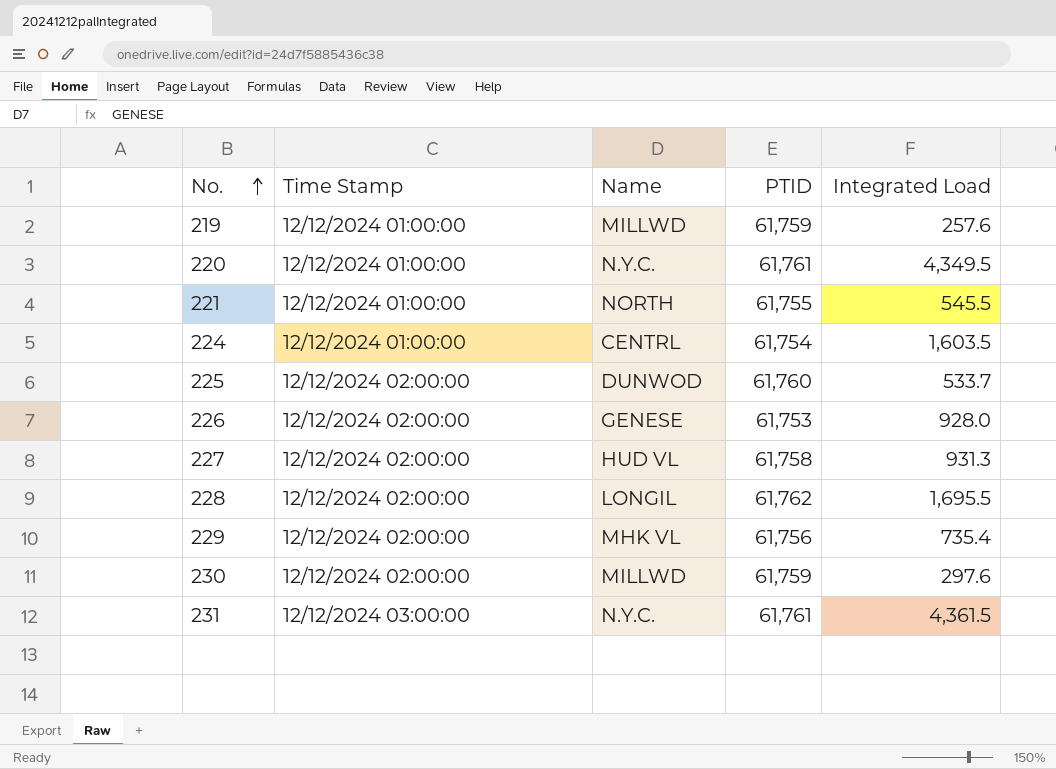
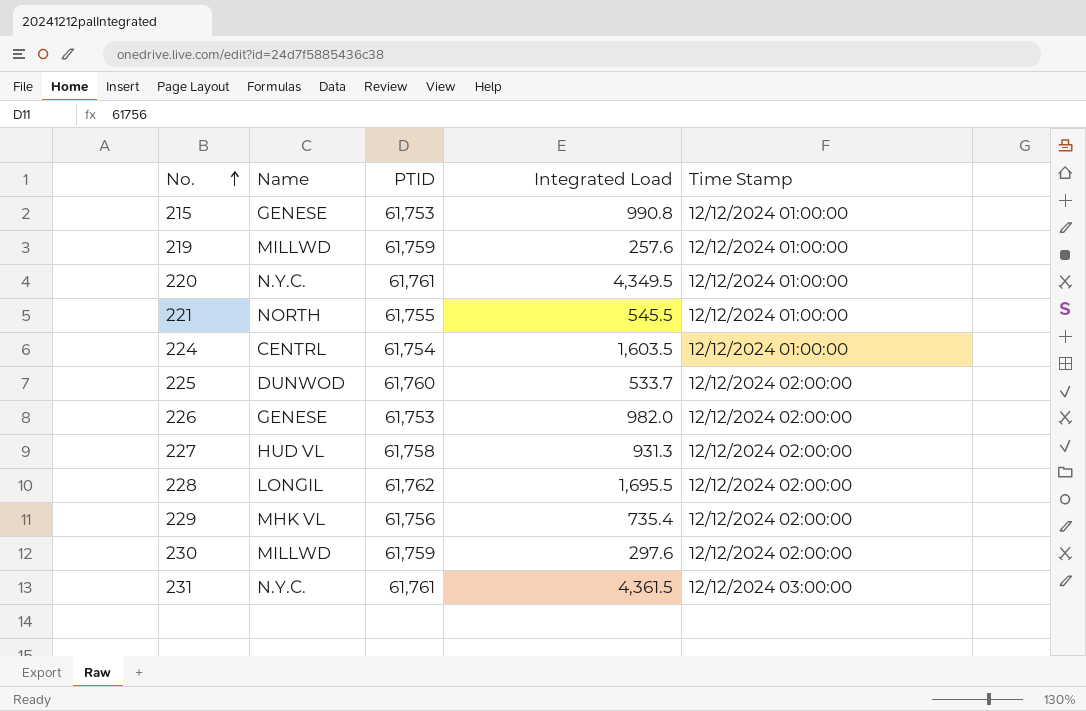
column Time Stamp | position: 2 -> 5
row 215: none -> GENESE | 61,753 | 990.8 | 12/12/2024 01:00:00
226 | Integrated Load: 928.0 -> 982.0

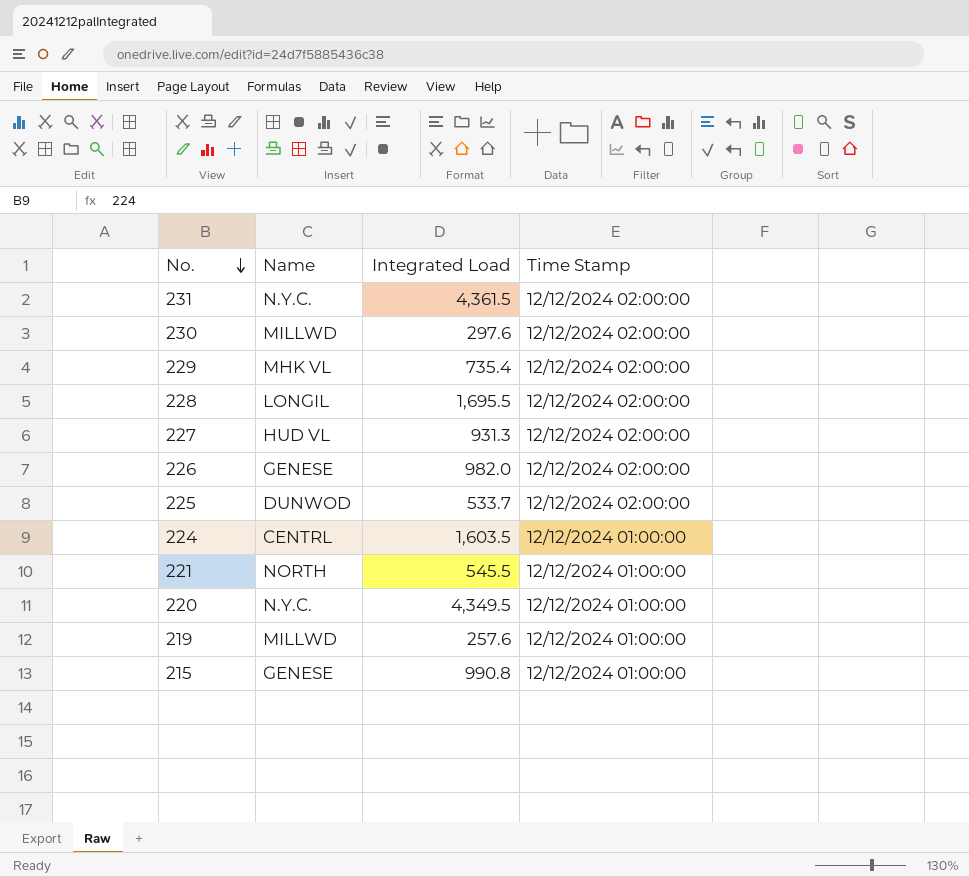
row order: No. ascending -> No. descending
column PTID | position: 3 -> none
231 | Time Stamp: 12/12/2024 03:00:00 -> 12/12/2024 02:00:00

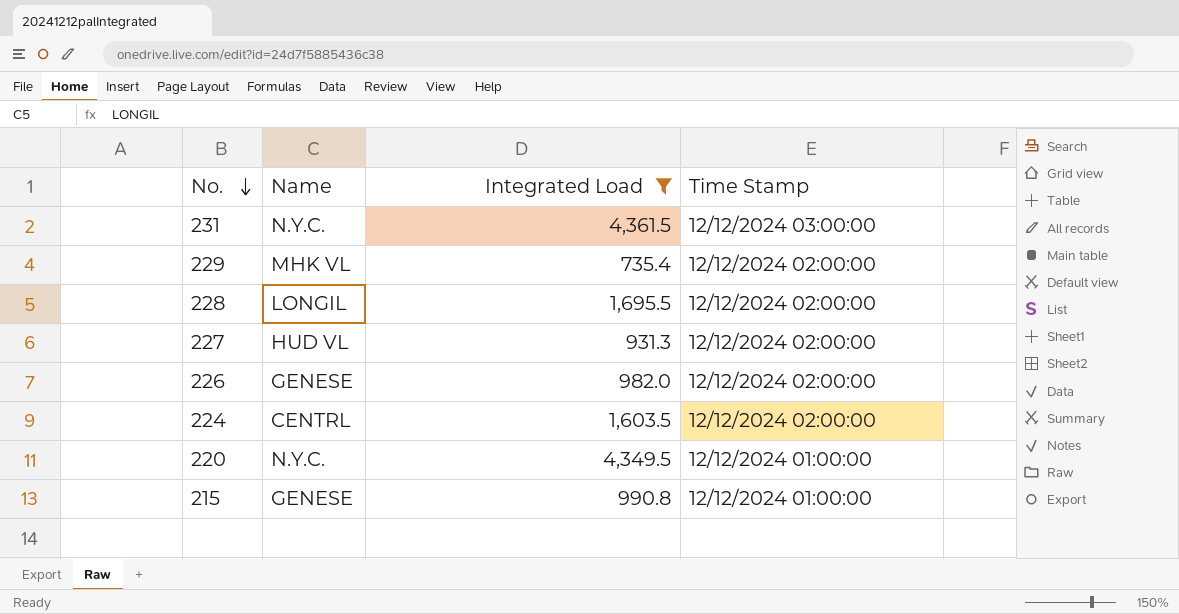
filter: none -> Integrated Load >= 735.4
231 | Time Stamp: 12/12/2024 02:00:00 -> 12/12/2024 03:00:00
224 | Time Stamp: 12/12/2024 01:00:00 -> 12/12/2024 02:00:00

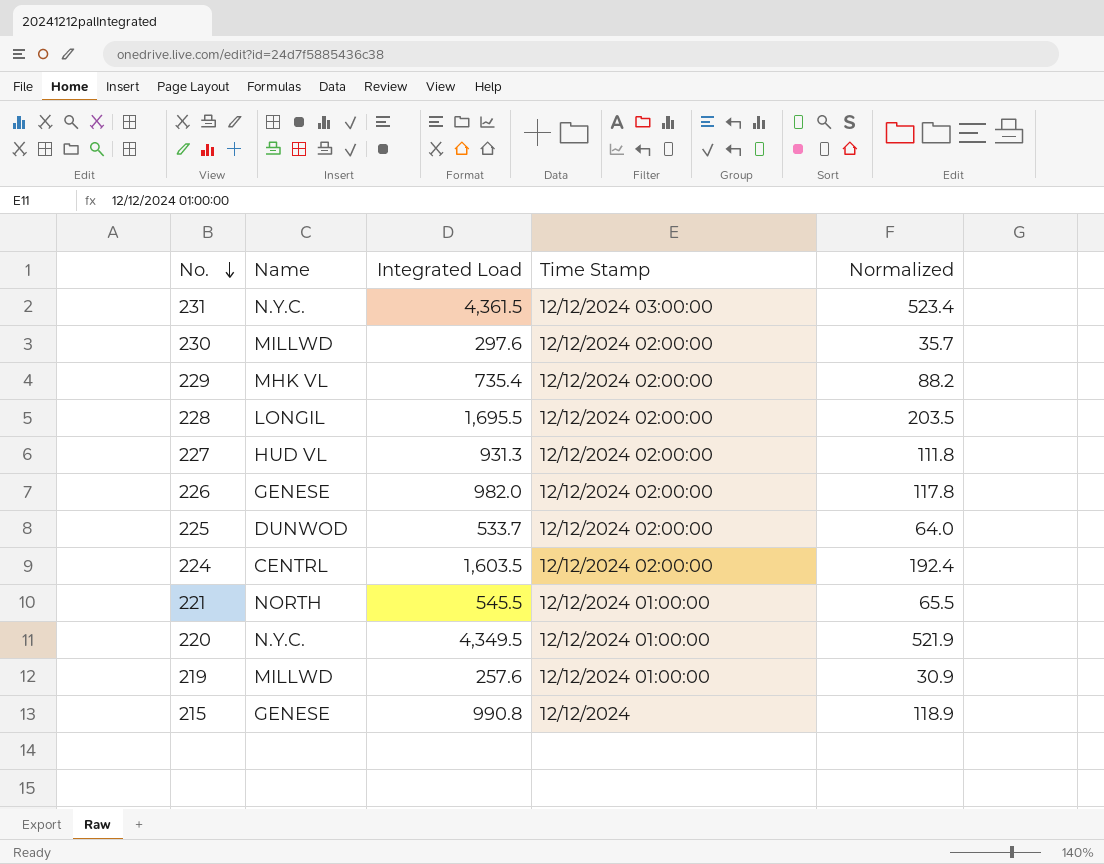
filter: Integrated Load >= 735.4 -> none
column Normalized | formula: none -> [Integrated Load] * 0.12
215 | Time Stamp: 12/12/2024 01:00:00 -> 12/12/2024

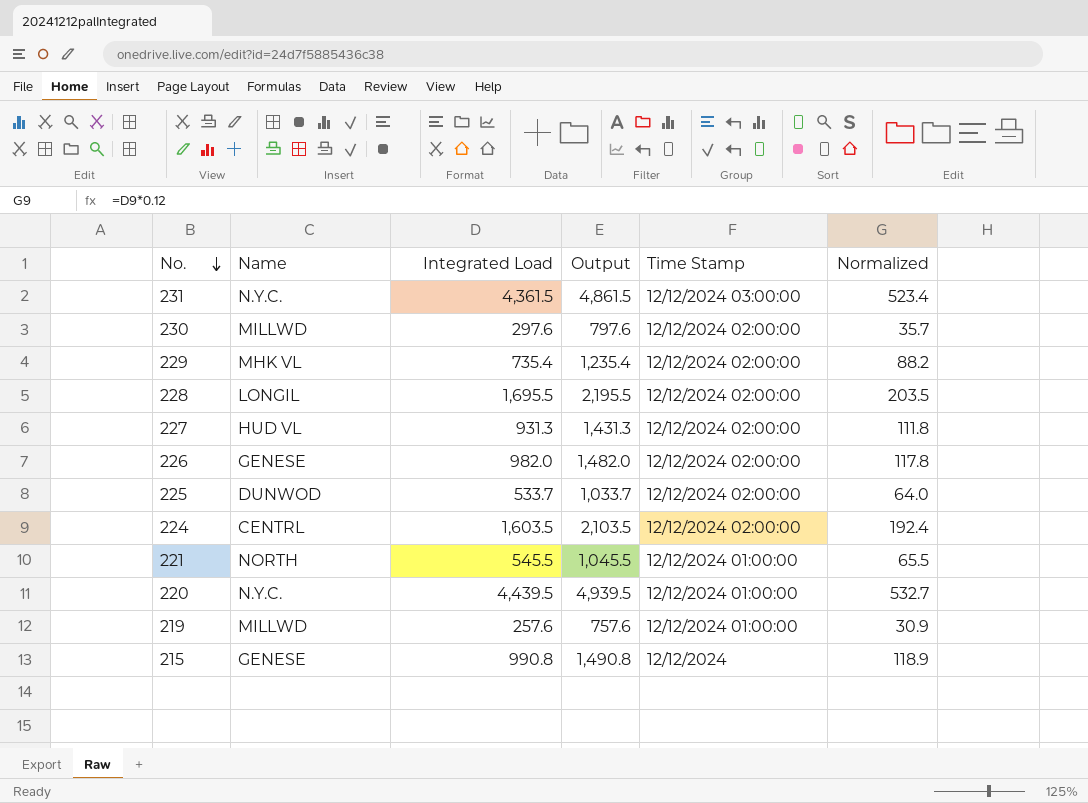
column Output | formula: none -> [Integrated Load] + 500
220 | Integrated Load: 4,349.5 -> 4,439.5
220 | Normalized: 521.9 -> 532.7

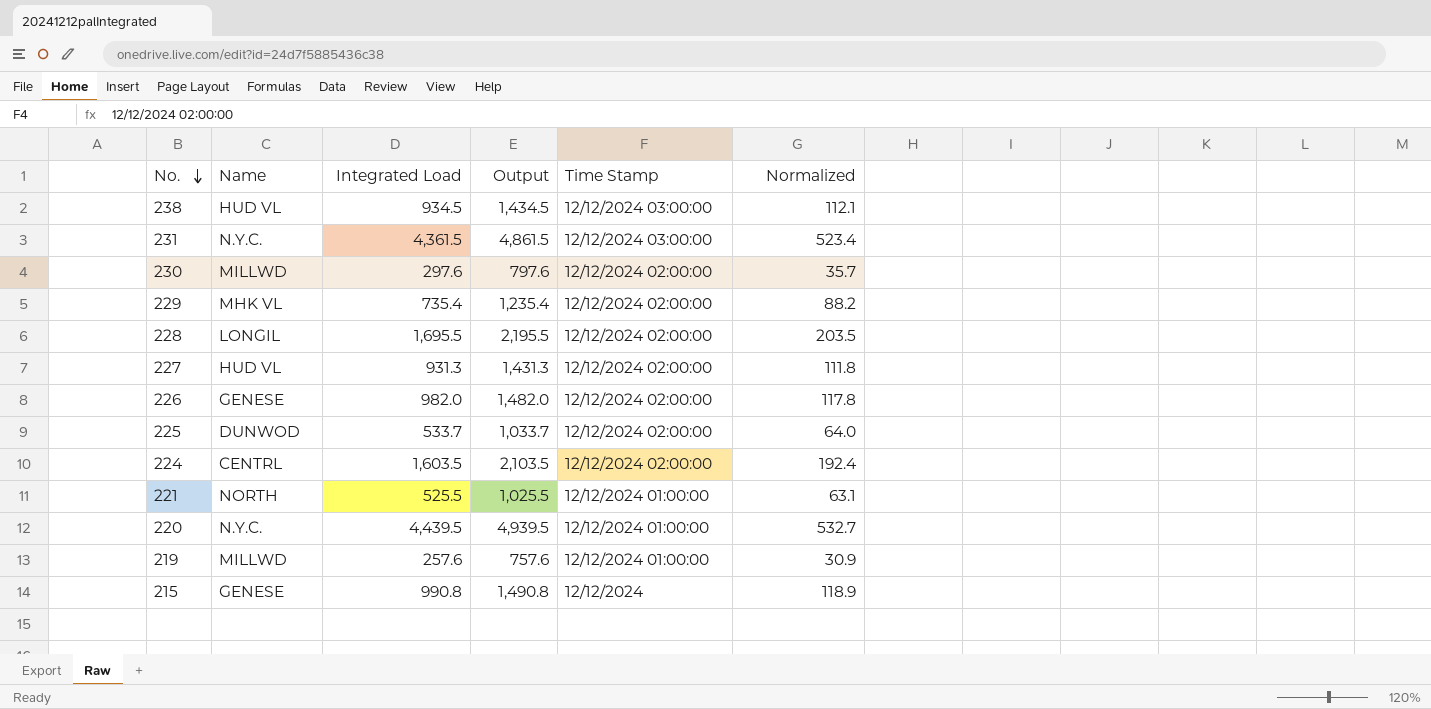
row 238: none -> HUD VL | 934.5 | 1,434.5 | 12/12/2024 03:00:00 | 112.1
221 | Integrated Load: 545.5 -> 525.5
221 | Output: 1,045.5 -> 1,025.5
221 | Normalized: 65.5 -> 63.1

